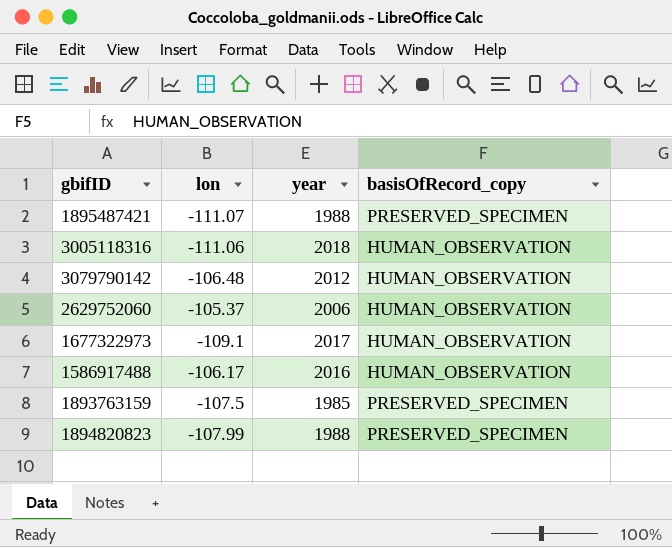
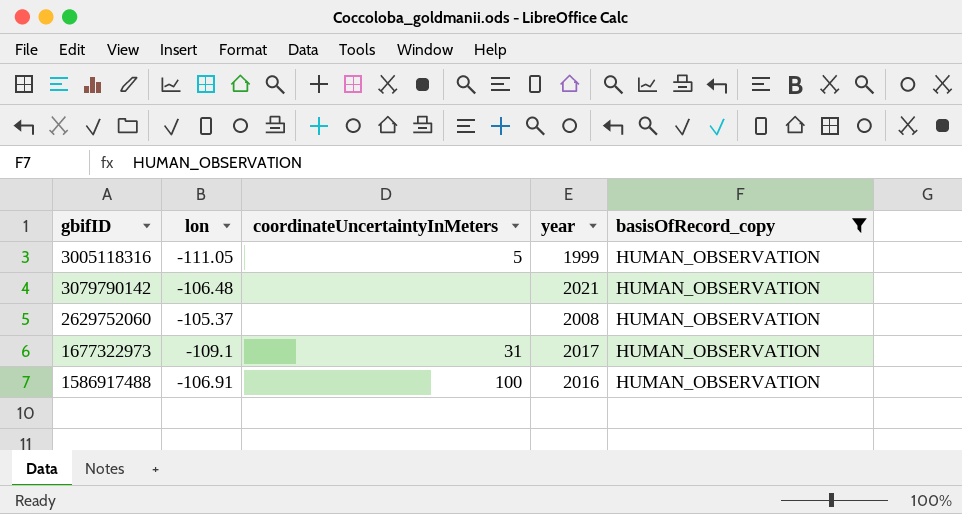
filter: none -> basisOfRecord_copy = HUMAN_OBSERVATION
column coordinateUncertaintyInMeters | position: none -> 3
3005118316 | lon: -111.06 -> -111.05
3005118316 | year: 2018 -> 1999
3079790142 | year: 2012 -> 2021
2629752060 | year: 2006 -> 2008
1586917488 | lon: -106.17 -> -106.91

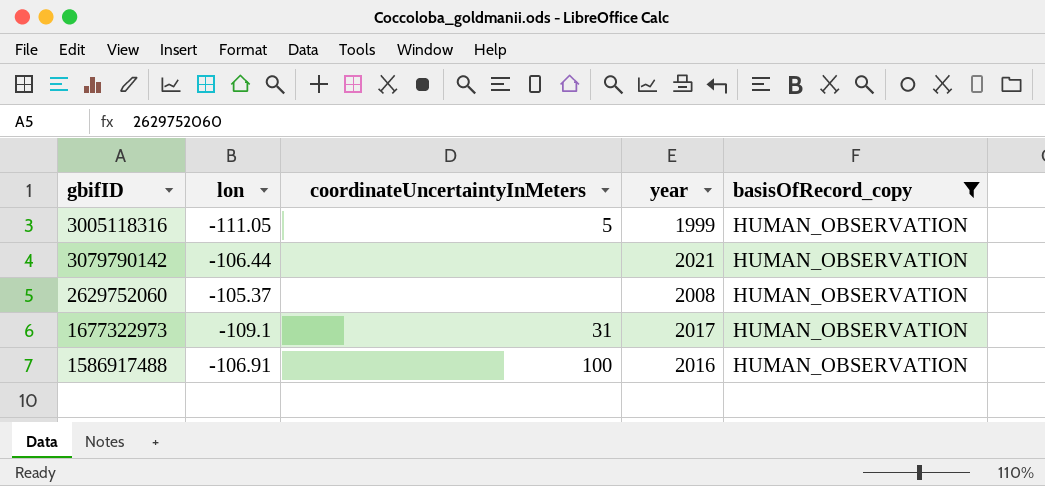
3079790142 | lon: -106.48 -> -106.44

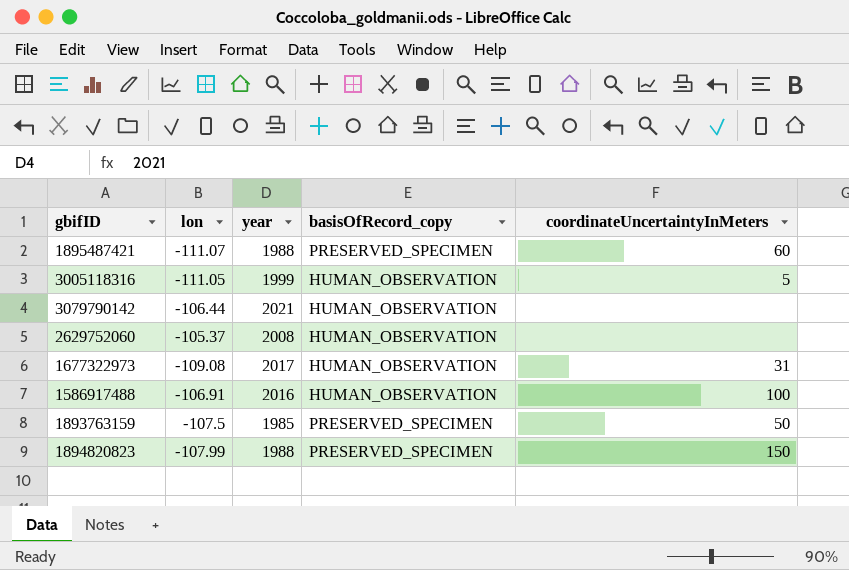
filter: basisOfRecord_copy = HUMAN_OBSERVATION -> none
column coordinateUncertaintyInMeters | position: 3 -> 5
1677322973 | lon: -109.1 -> -109.08

